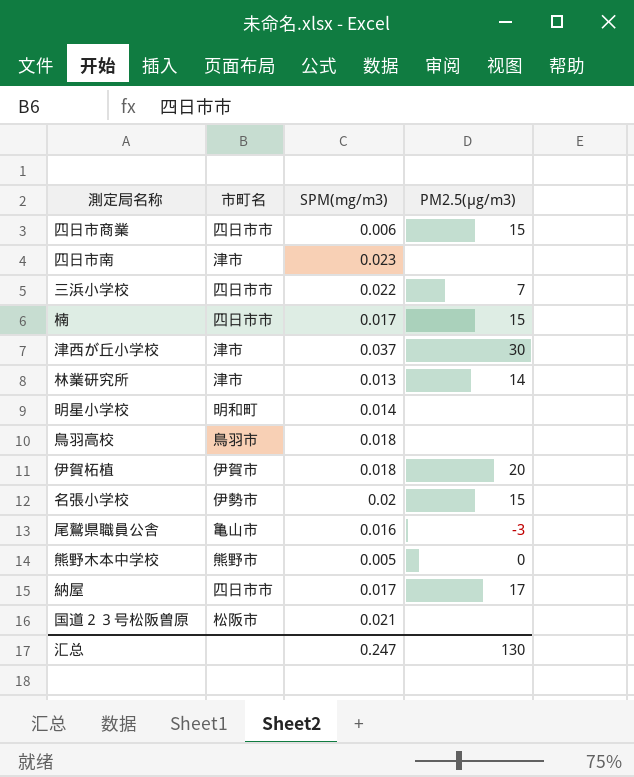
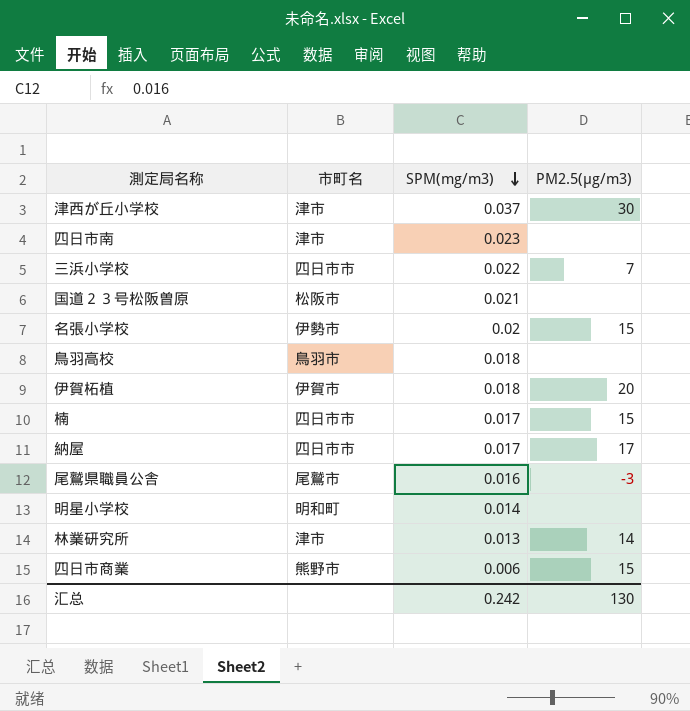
row order: none -> SPM(mg/m3) descending
row 熊野木本中学校: 熊野市 | 0.005 | 0 -> none
尾鷲県職員公舎 | 市町名: 亀山市 -> 尾鷲市
四日市商業 | 市町名: 四日市市 -> 熊野市
汇总 | SPM(mg/m3): 0.247 -> 0.242

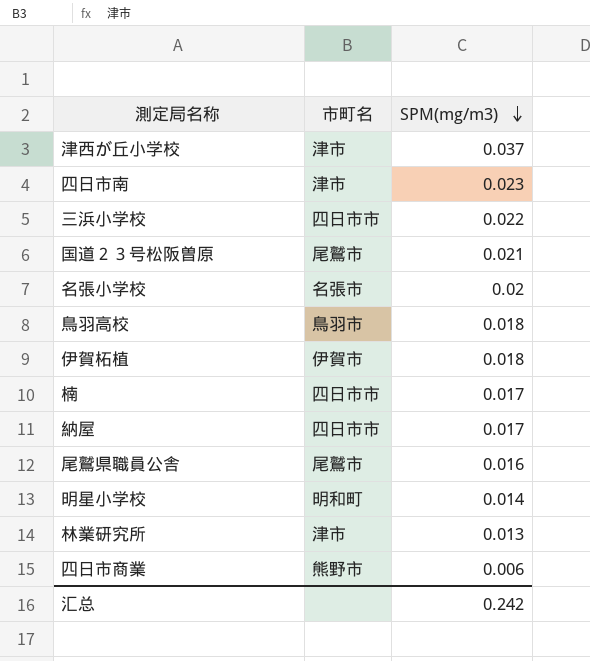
column PM2.5(μg/m3) | position: 4 -> none
国道２３号松阪曽原 | 市町名: 松阪市 -> 尾鷲市
名張小学校 | 市町名: 伊勢市 -> 名張市

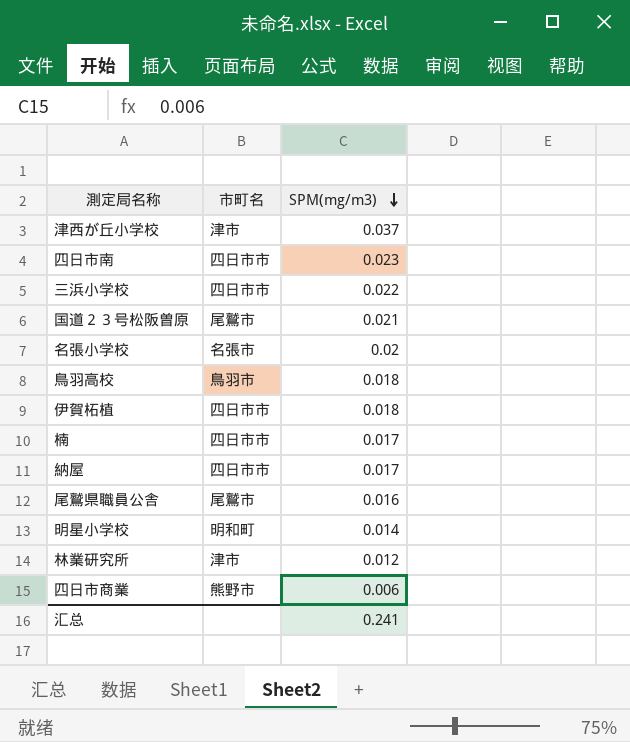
四日市南 | 市町名: 津市 -> 四日市市
伊賀柘植 | 市町名: 伊賀市 -> 四日市市
林業研究所 | SPM(mg/m3): 0.013 -> 0.012
汇总 | SPM(mg/m3): 0.242 -> 0.241

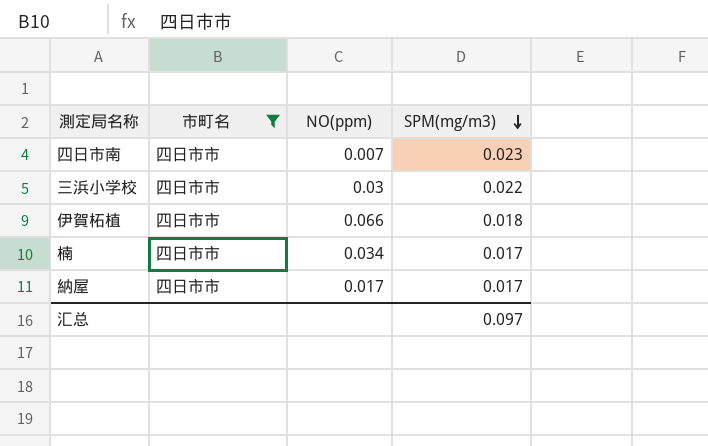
filter: none -> 市町名 = 四日市市
column NO(ppm) | position: none -> 3
汇总 | SPM(mg/m3): 0.241 -> 0.097

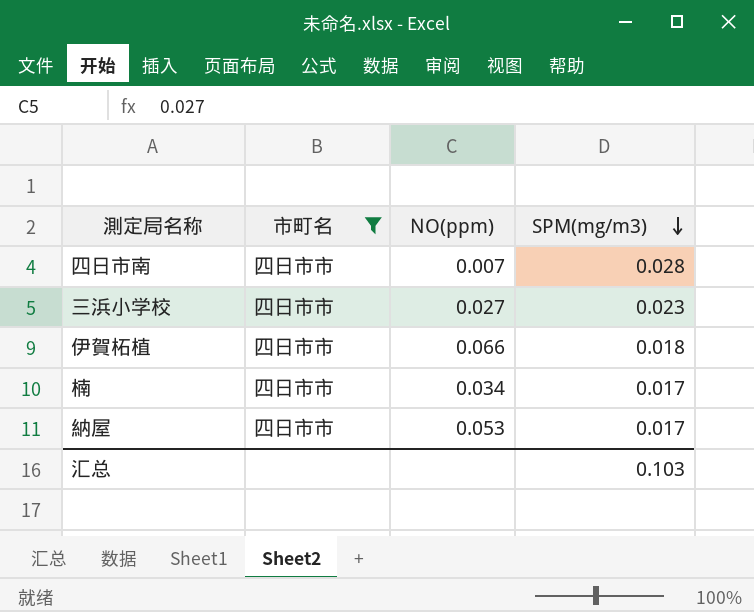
四日市南 | SPM(mg/m3): 0.023 -> 0.028
三浜小学校 | NO(ppm): 0.03 -> 0.027
三浜小学校 | SPM(mg/m3): 0.022 -> 0.023
納屋 | NO(ppm): 0.017 -> 0.053
汇总 | SPM(mg/m3): 0.097 -> 0.103

